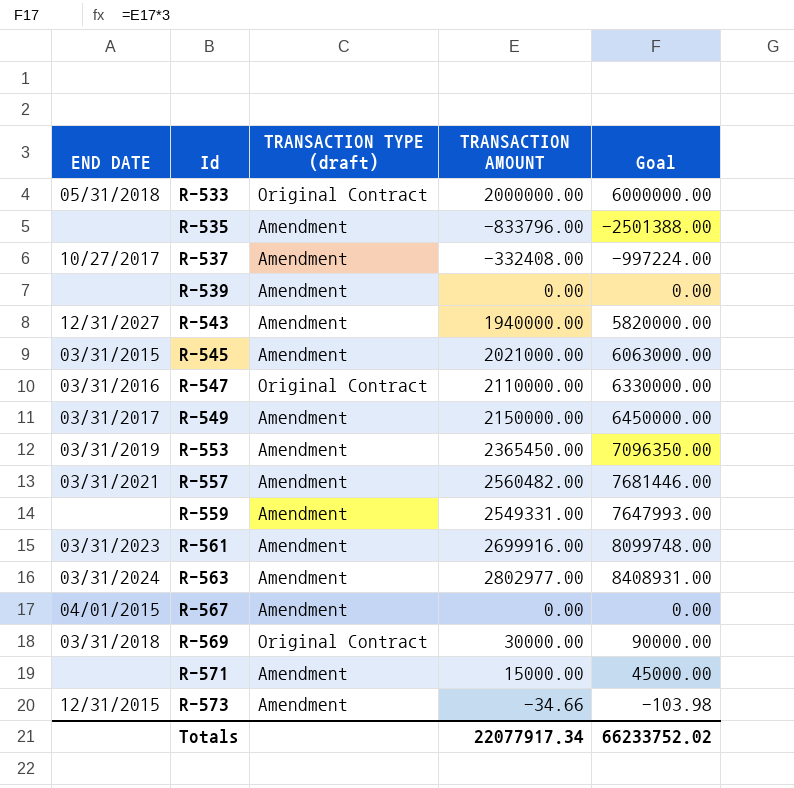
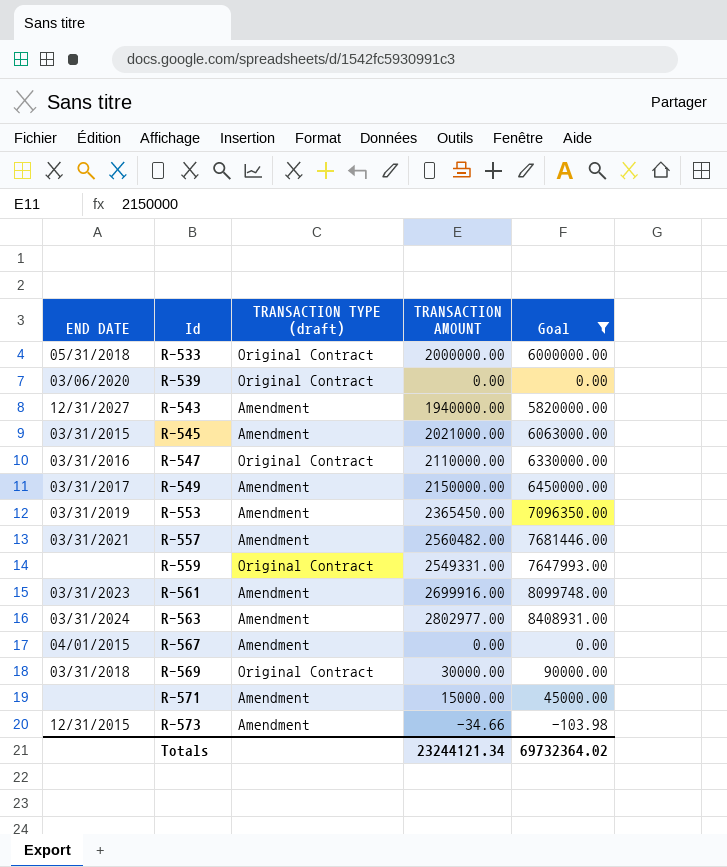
filter: none -> Goal >= -103.98
R-539 | END DATE: none -> 03/06/2020
R-539 | TRANSACTION TYPE (draft): Amendment -> Original Contract
R-559 | TRANSACTION TYPE (draft): Amendment -> Original Contract
Totals | TRANSACTION AMOUNT: 22077917.34 -> 23244121.34
Totals | Goal: 66233752.02 -> 69732364.02

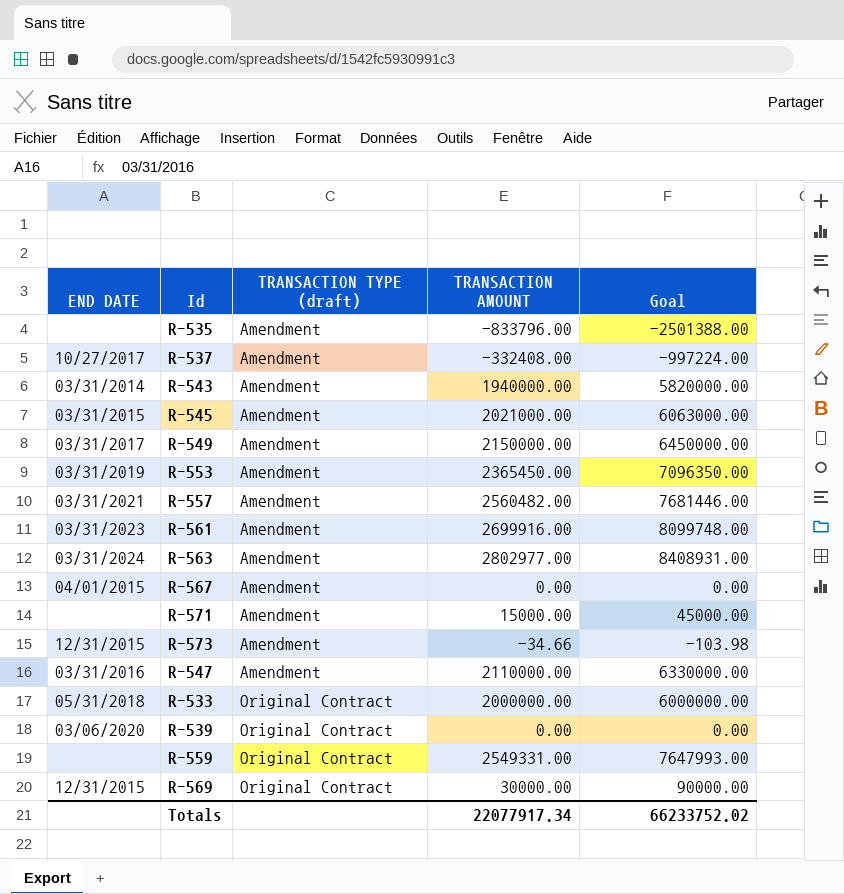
filter: Goal >= -103.98 -> none
row order: Id ascending -> TRANSACTION TYPE (draft) ascending
R-543 | END DATE: 12/31/2027 -> 03/31/2014
R-547 | TRANSACTION TYPE (draft): Original Contract -> Amendment
R-569 | END DATE: 03/31/2018 -> 12/31/2015
Totals | TRANSACTION AMOUNT: 23244121.34 -> 22077917.34
Totals | Goal: 69732364.02 -> 66233752.02

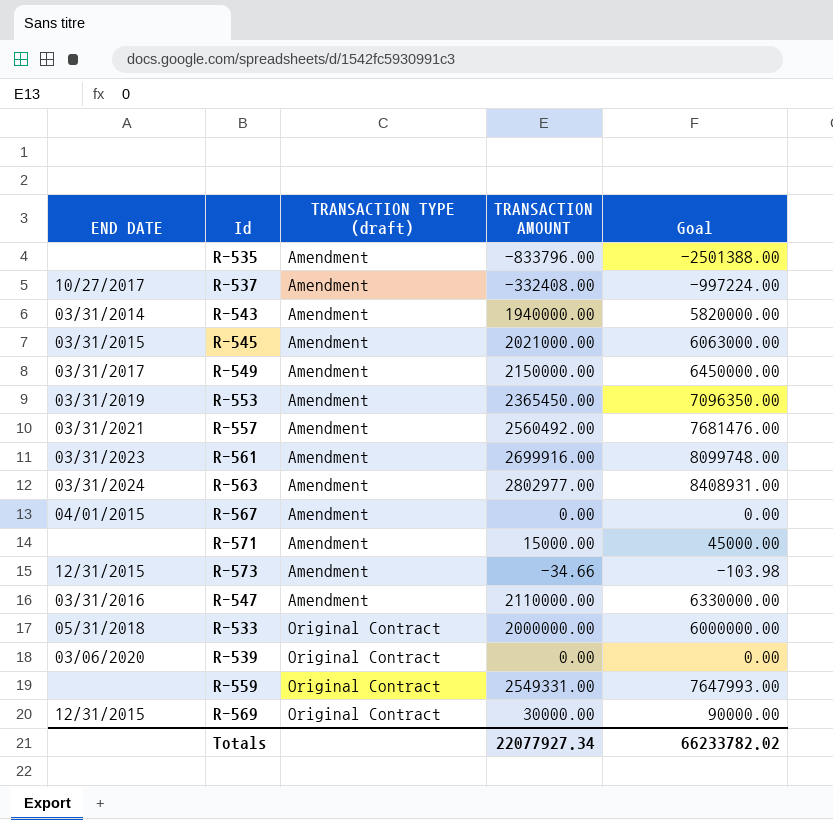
R-557 | TRANSACTION AMOUNT: 2560482.00 -> 2560492.00
R-557 | Goal: 7681446.00 -> 7681476.00
Totals | TRANSACTION AMOUNT: 22077917.34 -> 22077927.34
Totals | Goal: 66233752.02 -> 66233782.02

